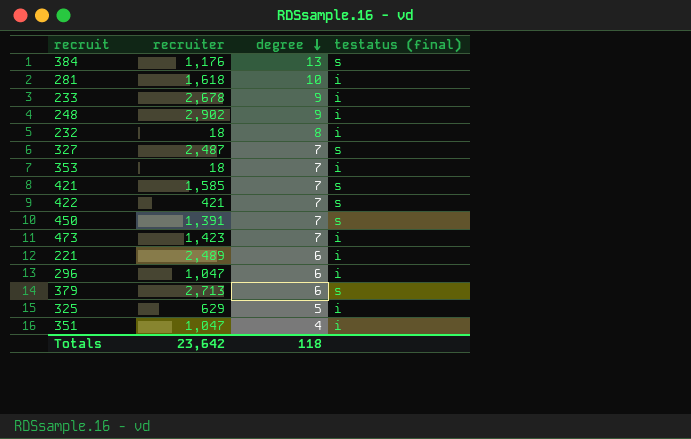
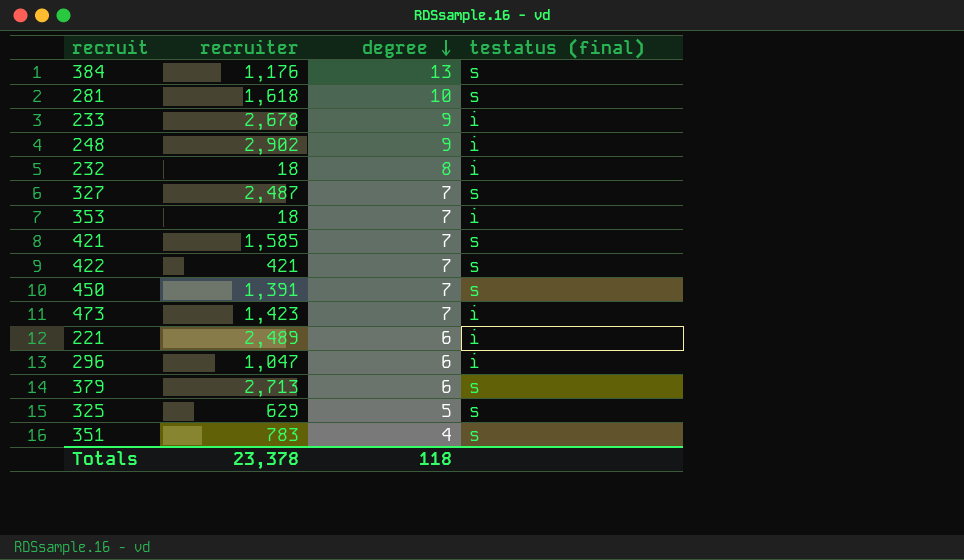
281 | testatus (final): i -> s
325 | testatus (final): i -> s
351 | recruiter: 1,047 -> 783
351 | testatus (final): i -> s
Totals | recruiter: 23,642 -> 23,378

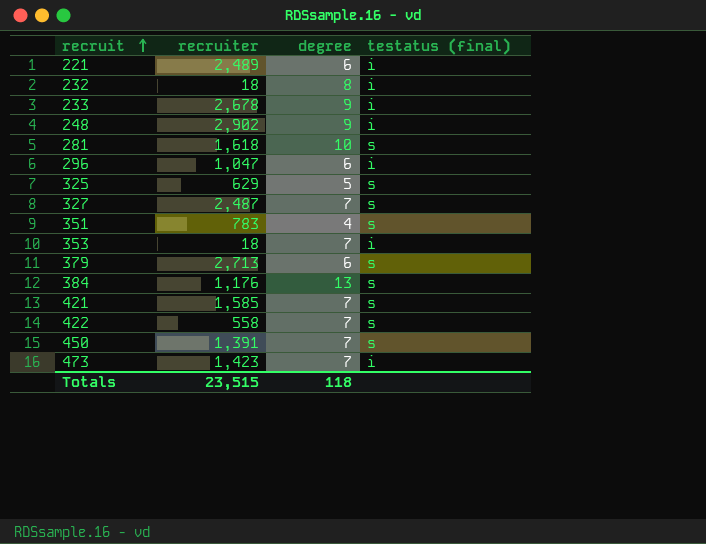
row order: degree descending -> recruit ascending
422 | recruiter: 421 -> 558
Totals | recruiter: 23,378 -> 23,515

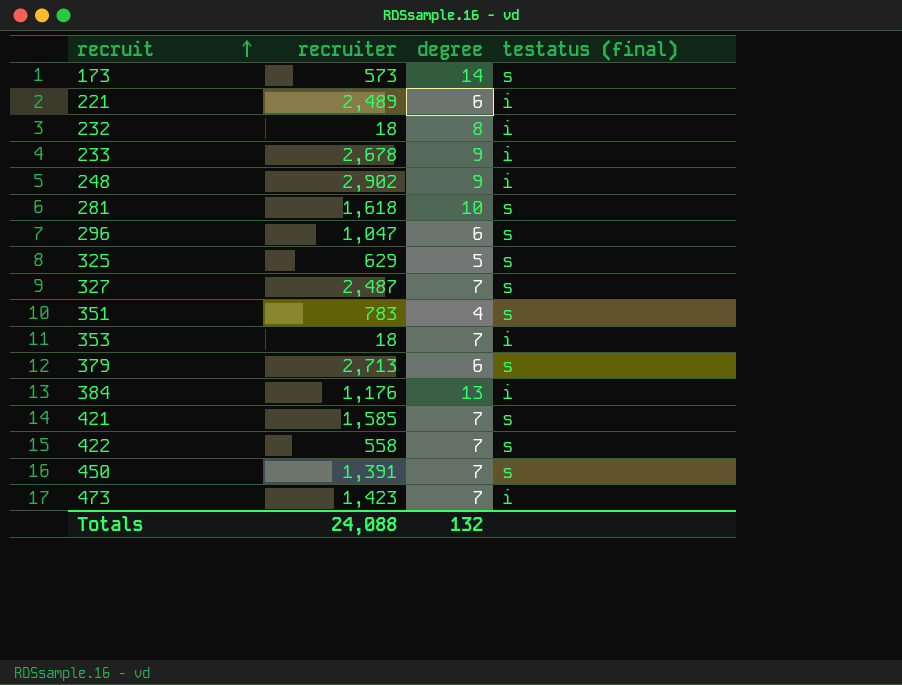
row 173: none -> 573 | 14 | s
296 | testatus (final): i -> s
384 | testatus (final): s -> i
Totals | recruiter: 23,515 -> 24,088
Totals | degree: 118 -> 132

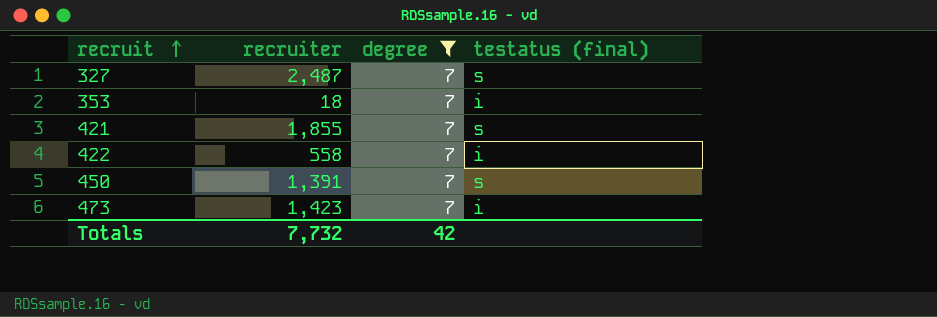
filter: none -> degree = 7
421 | recruiter: 1,585 -> 1,855
422 | testatus (final): s -> i
Totals | recruiter: 24,088 -> 7,732
Totals | degree: 132 -> 42

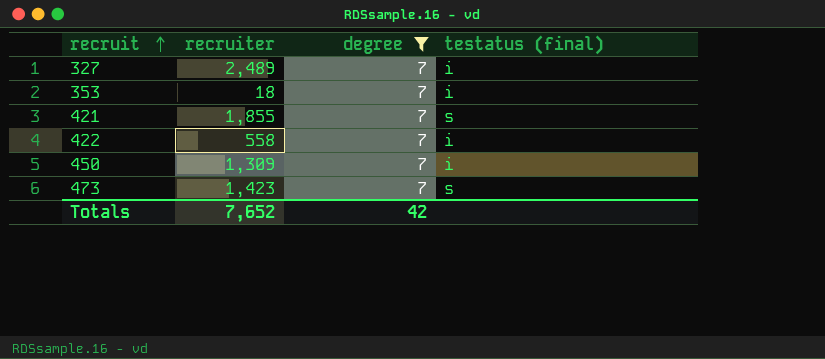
327 | recruiter: 2,487 -> 2,489
327 | testatus (final): s -> i
450 | recruiter: 1,391 -> 1,309
450 | testatus (final): s -> i
473 | testatus (final): i -> s
Totals | recruiter: 7,732 -> 7,652

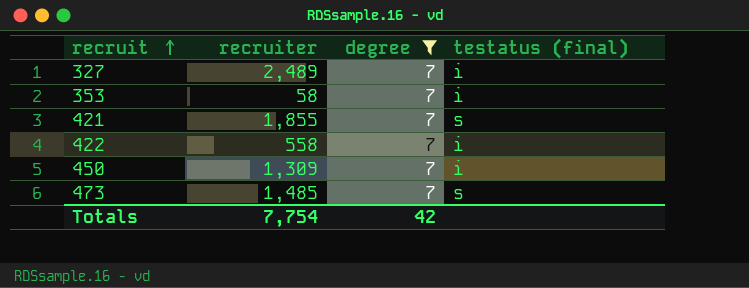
353 | recruiter: 18 -> 58
473 | recruiter: 1,423 -> 1,485
Totals | recruiter: 7,652 -> 7,754

